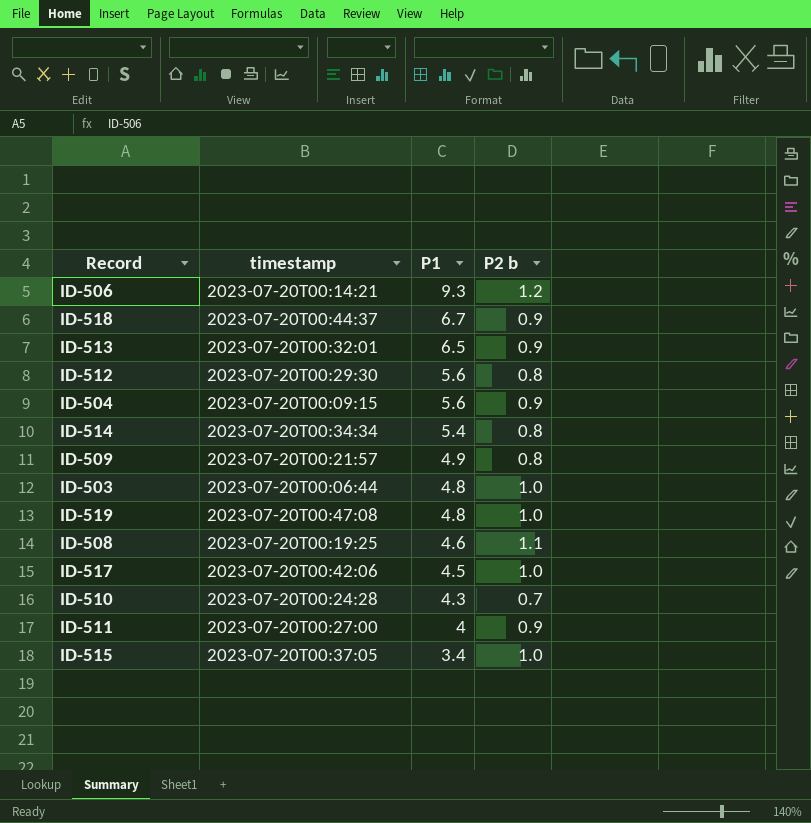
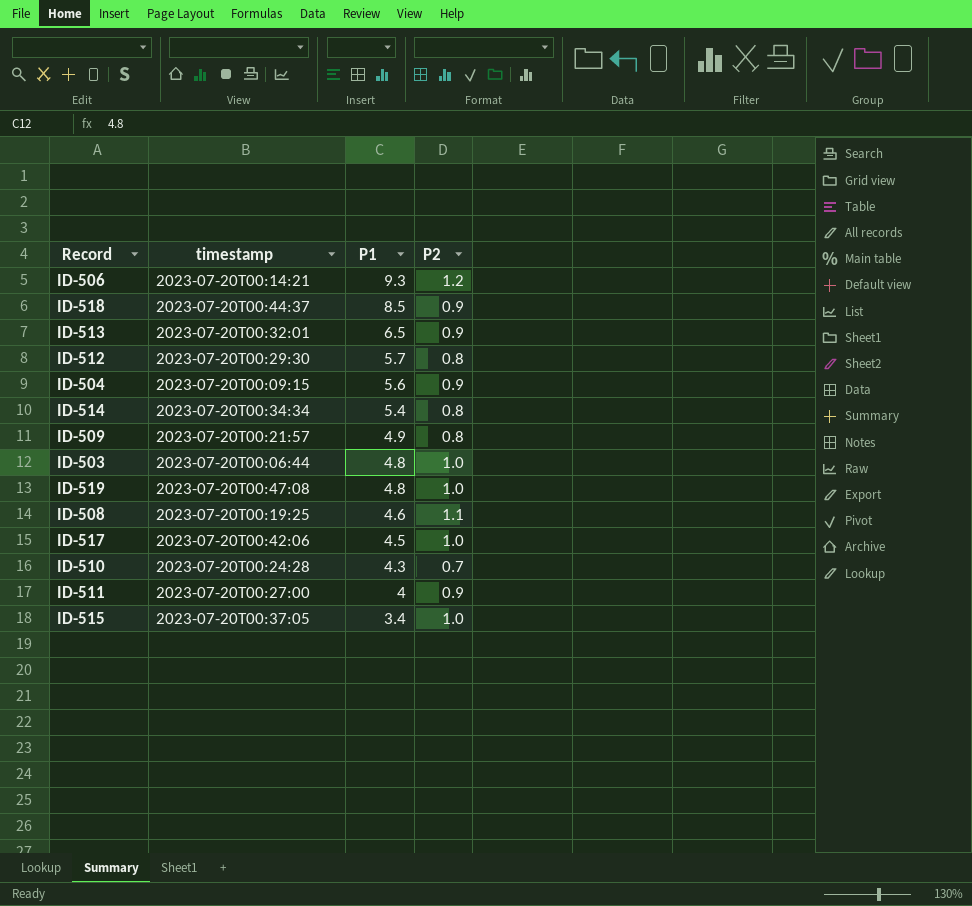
column name: P2 b -> P2
ID-518 | P1: 6.7 -> 8.5
ID-512 | P1: 5.6 -> 5.7

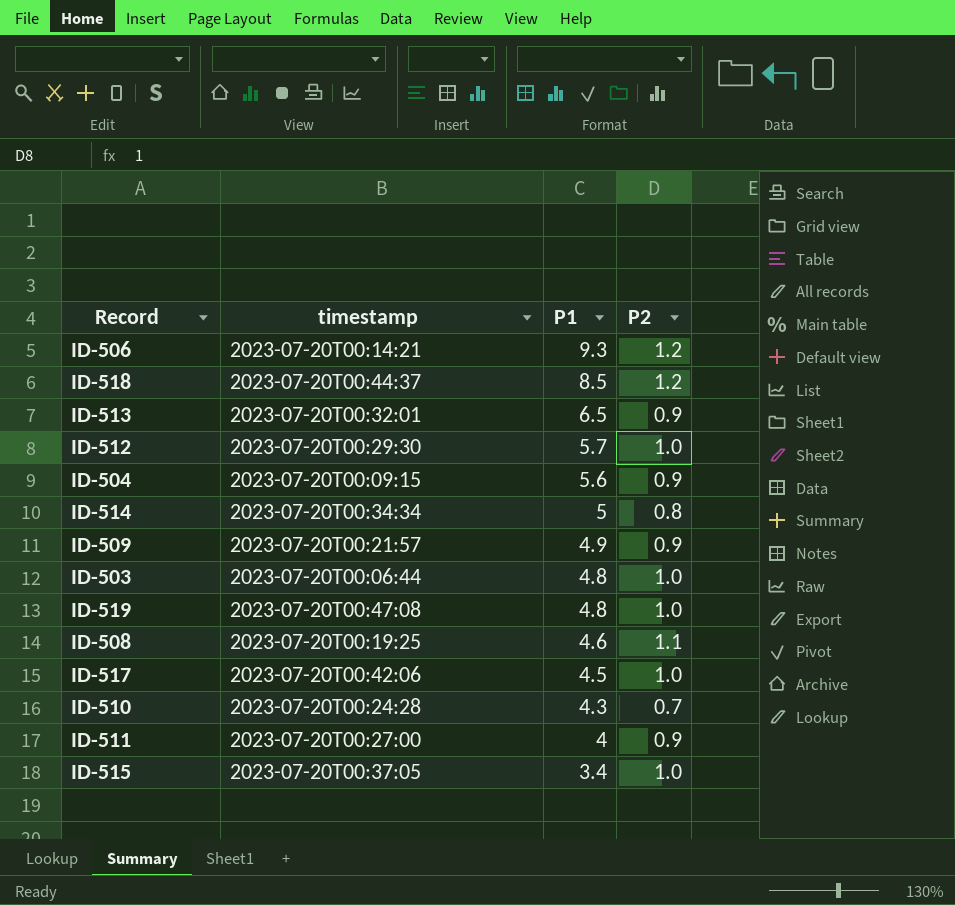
ID-518 | P2: 0.9 -> 1.2
ID-512 | P2: 0.8 -> 1.0
ID-514 | P1: 5.4 -> 5
ID-509 | P2: 0.8 -> 0.9

